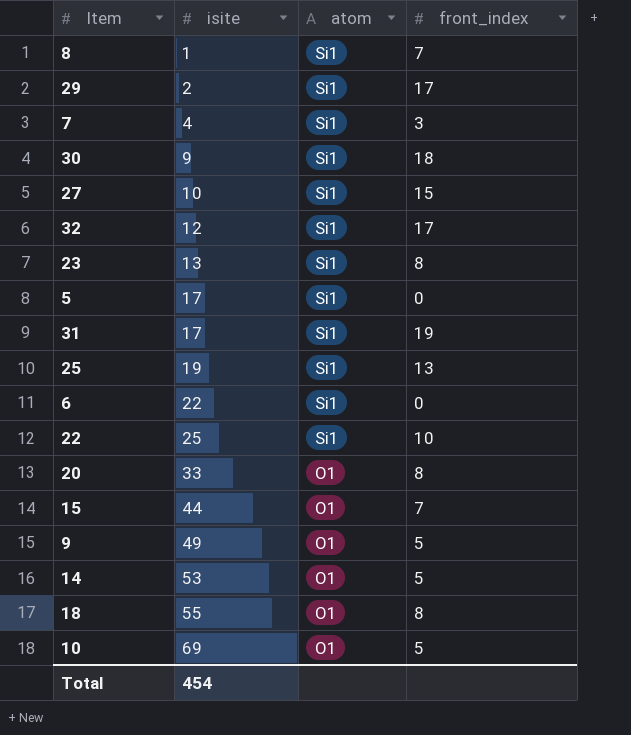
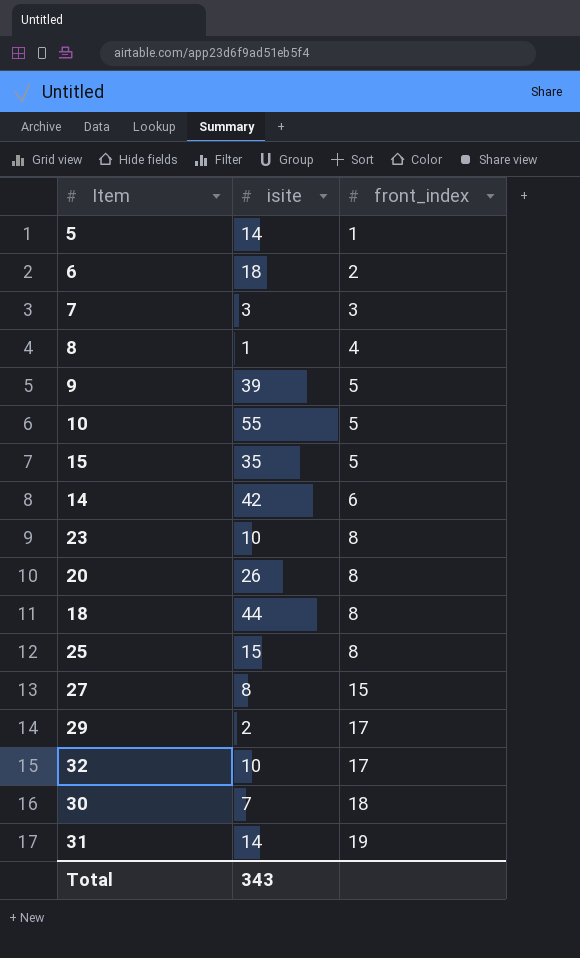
row order: isite ascending -> front_index ascending
column atom | position: 3 -> none
row 22: 25 | Si1 | 10 -> none
5 | isite: 17 -> 14
5 | front_index: 0 -> 1
6 | isite: 22 -> 18
6 | front_index: 0 -> 2
7 | isite: 4 -> 3
8 | front_index: 7 -> 4
9 | isite: 49 -> 39
10 | isite: 69 -> 55
15 | isite: 44 -> 35
15 | front_index: 7 -> 5
14 | isite: 53 -> 42
14 | front_index: 5 -> 6
23 | isite: 13 -> 10
20 | isite: 33 -> 26
18 | isite: 55 -> 44
25 | isite: 19 -> 15
25 | front_index: 13 -> 8
27 | isite: 10 -> 8
32 | isite: 12 -> 10
30 | isite: 9 -> 7
31 | isite: 17 -> 14
Total | isite: 454 -> 343

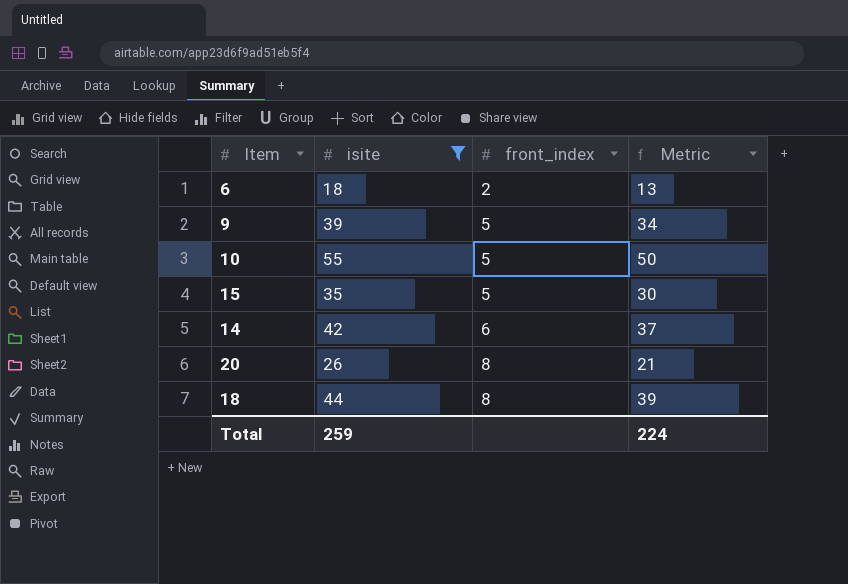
filter: none -> isite >= 18
column Metric | formula: none -> [isite] - 5
Total | isite: 343 -> 259

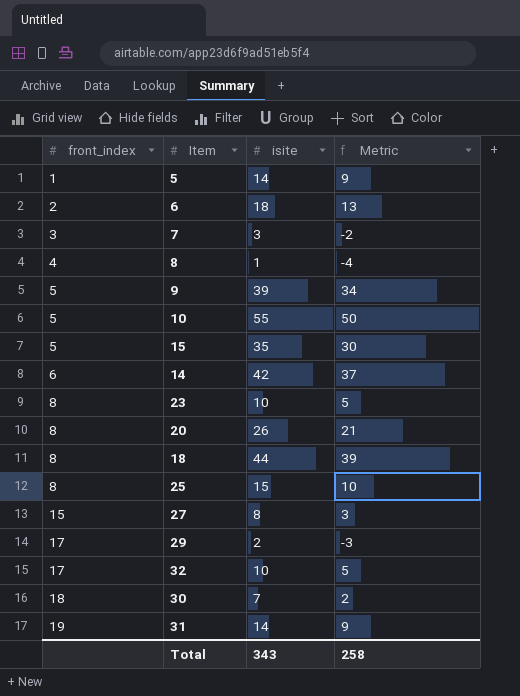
filter: isite >= 18 -> none
column front_index | position: 3 -> 1
Total | isite: 259 -> 343
Total | Metric: 224 -> 258

